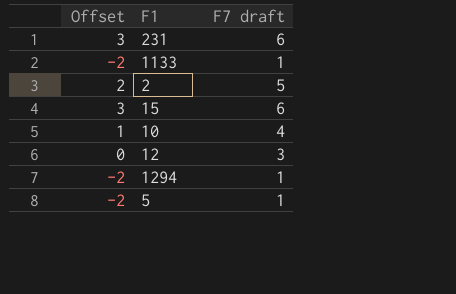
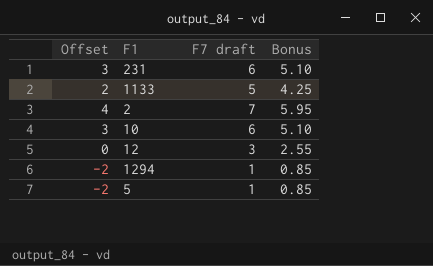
column Bonus | formula: none -> [F7 draft] * 0.85
row 15: 3 | 6 -> none
1133 | Offset: -2 -> 2
1133 | F7 draft: 1 -> 5
2 | Offset: 2 -> 4
2 | F7 draft: 5 -> 7
10 | Offset: 1 -> 3
10 | F7 draft: 4 -> 6

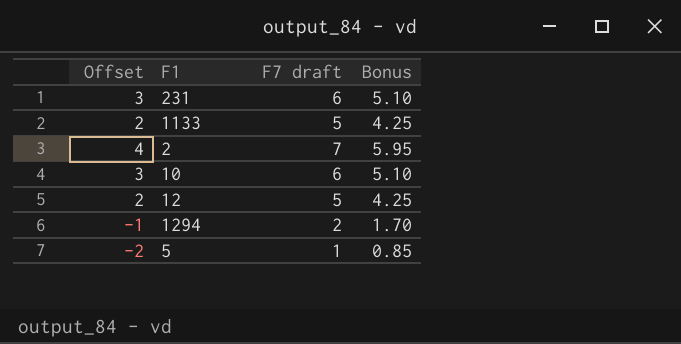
12 | Offset: 0 -> 2
12 | F7 draft: 3 -> 5
12 | Bonus: 2.55 -> 4.25
1294 | Offset: -2 -> -1
1294 | F7 draft: 1 -> 2
1294 | Bonus: 0.85 -> 1.70

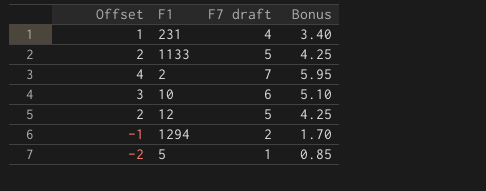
231 | Offset: 3 -> 1
231 | F7 draft: 6 -> 4
231 | Bonus: 5.10 -> 3.40

